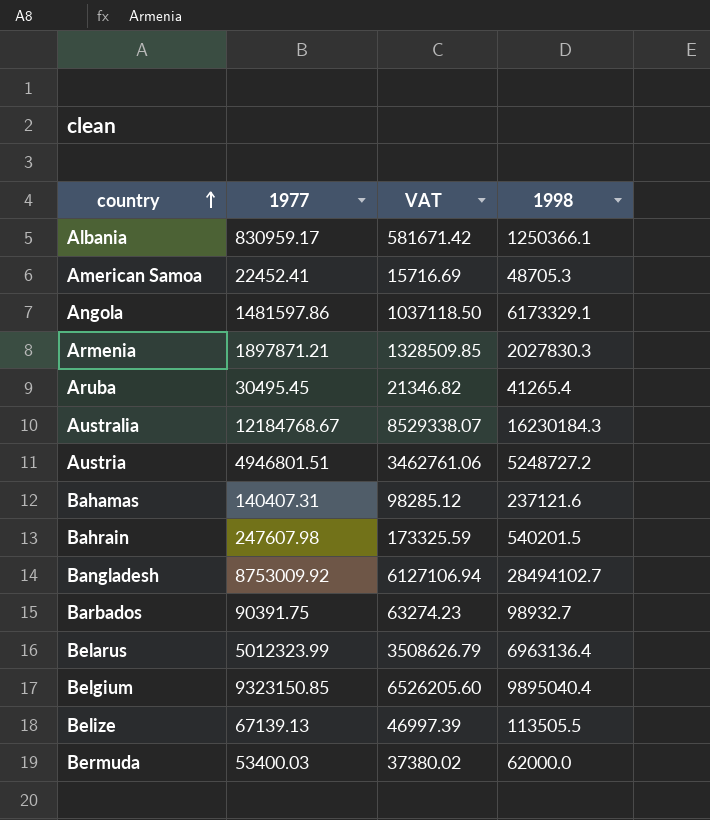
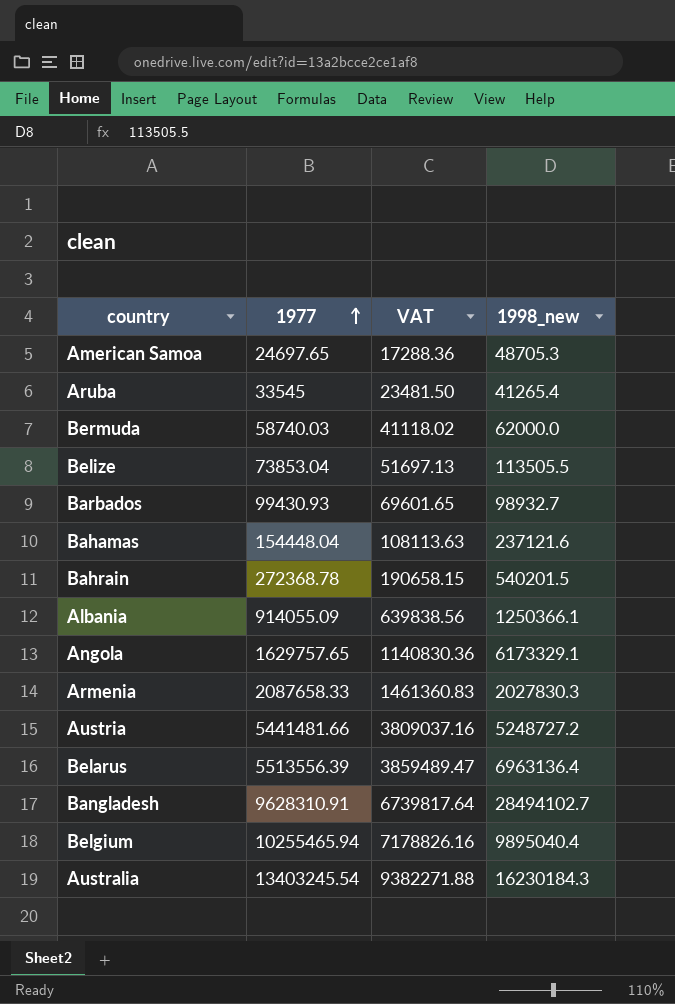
row order: country ascending -> 1977 ascending
column name: 1998 -> 1998_new
American Samoa | 1977: 22452.41 -> 24697.65
American Samoa | VAT: 15716.69 -> 17288.36
Aruba | 1977: 30495.45 -> 33545
Aruba | VAT: 21346.82 -> 23481.50
Bermuda | 1977: 53400.03 -> 58740.03
Bermuda | VAT: 37380.02 -> 41118.02
Belize | 1977: 67139.13 -> 73853.04
Belize | VAT: 46997.39 -> 51697.13
Barbados | 1977: 90391.75 -> 99430.93
Barbados | VAT: 63274.23 -> 69601.65
Bahamas | 1977: 140407.31 -> 154448.04
Bahamas | VAT: 98285.12 -> 108113.63
Bahrain | 1977: 247607.98 -> 272368.78
Bahrain | VAT: 173325.59 -> 190658.15
Albania | 1977: 830959.17 -> 914055.09
Albania | VAT: 581671.42 -> 639838.56
Angola | 1977: 1481597.86 -> 1629757.65
Angola | VAT: 1037118.50 -> 1140830.36
Armenia | 1977: 1897871.21 -> 2087658.33
Armenia | VAT: 1328509.85 -> 1461360.83
Austria | 1977: 4946801.51 -> 5441481.66
Austria | VAT: 3462761.06 -> 3809037.16
Belarus | 1977: 5012323.99 -> 5513556.39
Belarus | VAT: 3508626.79 -> 3859489.47
Bangladesh | 1977: 8753009.92 -> 9628310.91
Bangladesh | VAT: 6127106.94 -> 6739817.64
Belgium | 1977: 9323150.85 -> 10255465.94
Belgium | VAT: 6526205.60 -> 7178826.16
Australia | 1977: 12184768.67 -> 13403245.54
Australia | VAT: 8529338.07 -> 9382271.88

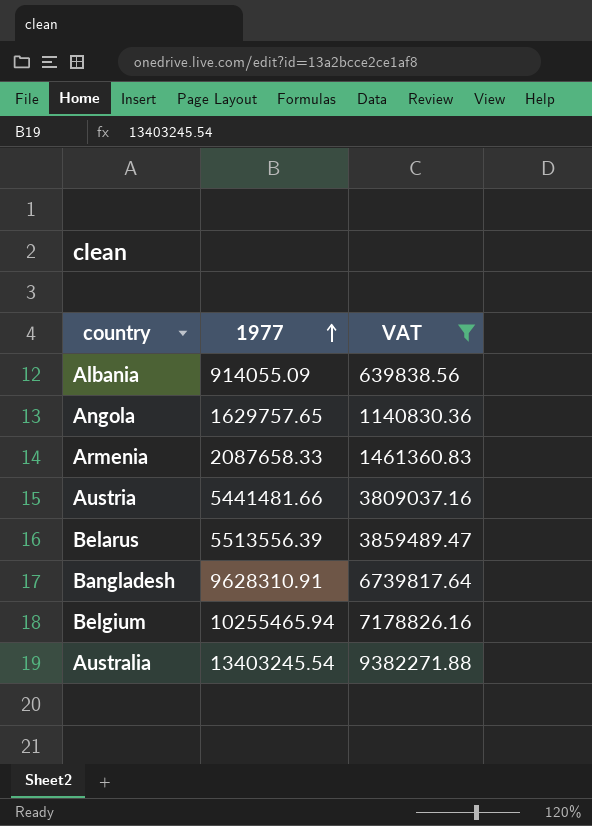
filter: none -> VAT >= 639838.56
column 1998_new | position: 4 -> none

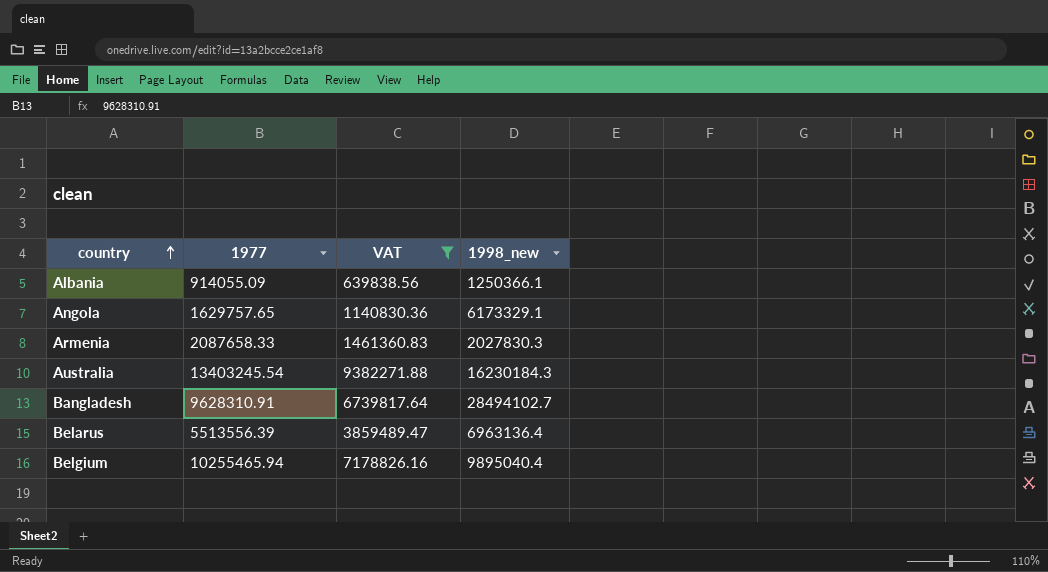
row order: 1977 ascending -> country ascending
column 1998_new | position: none -> 4
row Austria: 5441481.66 | 3809037.16 -> none

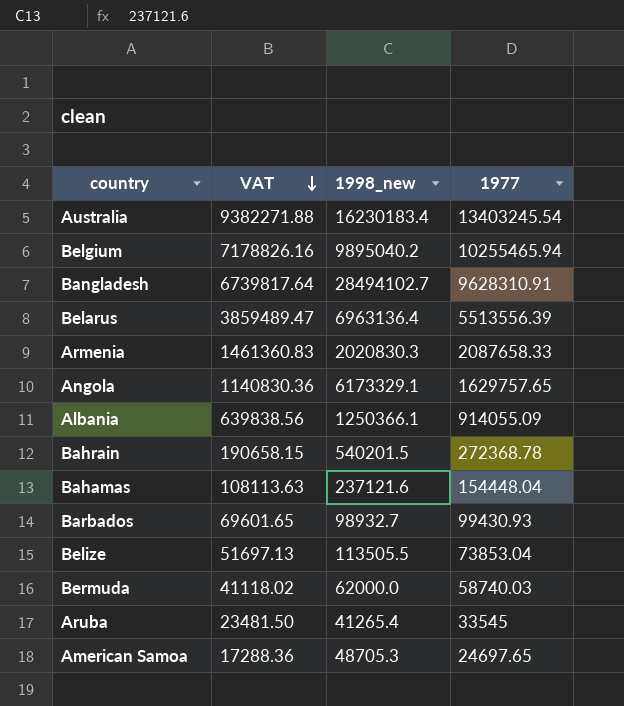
filter: VAT >= 639838.56 -> none
row order: country ascending -> VAT descending
column 1977 | position: 2 -> 4
Australia | 1998_new: 16230184.3 -> 16230183.4
Belgium | 1998_new: 9895040.4 -> 9895040.2
Armenia | 1998_new: 2027830.3 -> 2020830.3

